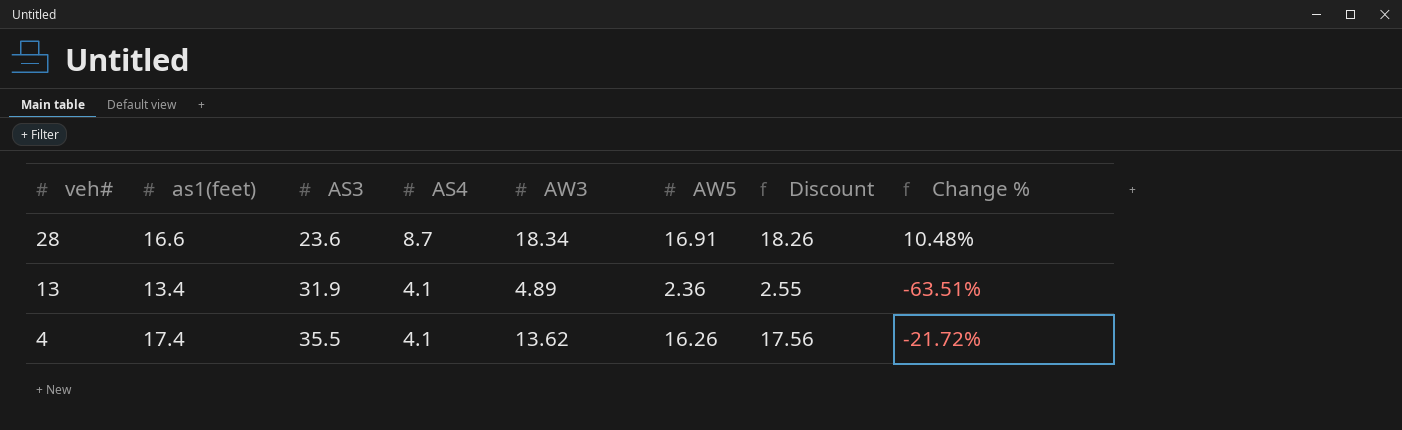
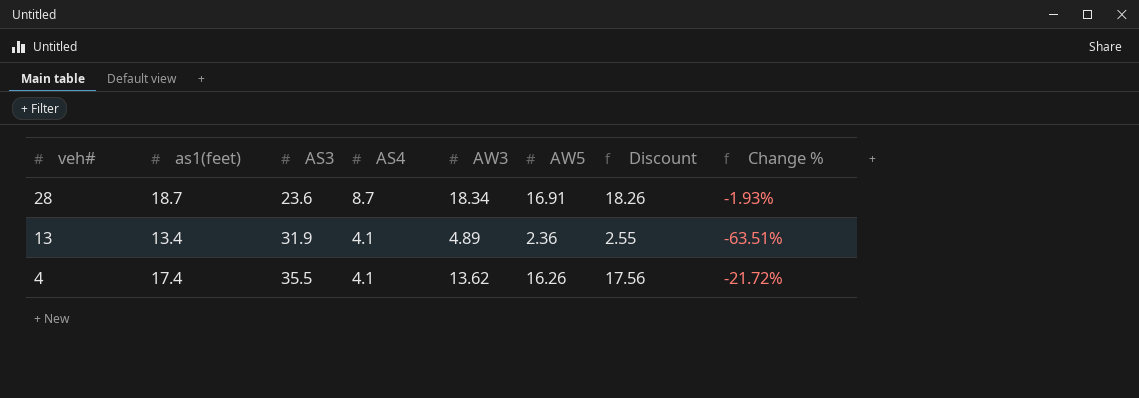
28 | as1(feet): 16.6 -> 18.7
28 | Change %: 10.48% -> -1.93%

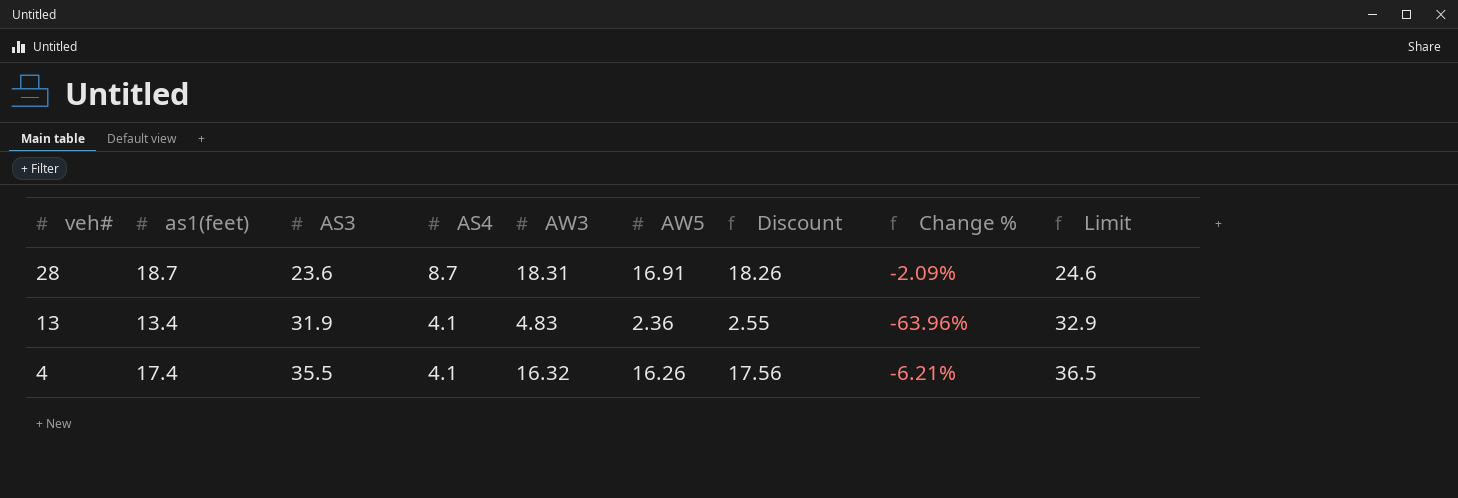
column Limit | formula: none -> [AS3] + 1
28 | AW3: 18.34 -> 18.31
28 | Change %: -1.93% -> -2.09%
13 | AW3: 4.89 -> 4.83
13 | Change %: -63.51% -> -63.96%
4 | AW3: 13.62 -> 16.32
4 | Change %: -21.72% -> -6.21%

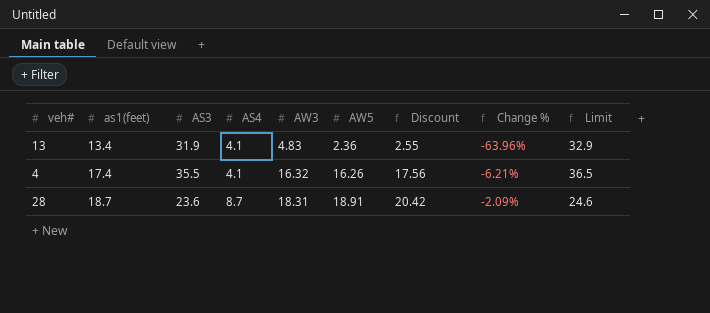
row order: veh# descending -> as1(feet) ascending
28 | AW5: 16.91 -> 18.91
28 | Discount: 18.26 -> 20.42

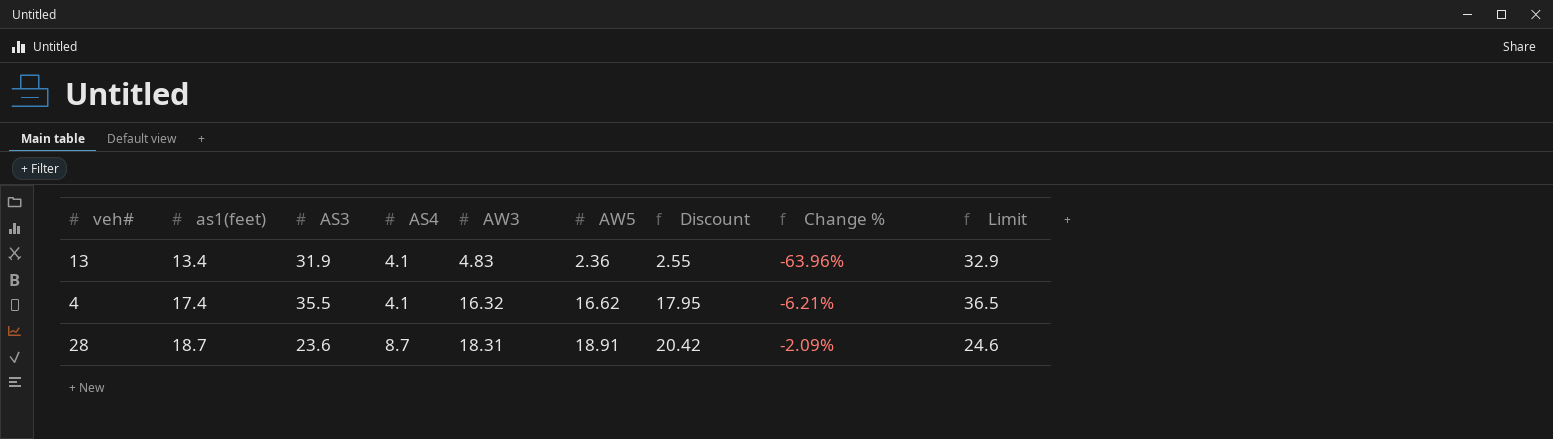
4 | AW5: 16.26 -> 16.62
4 | Discount: 17.56 -> 17.95

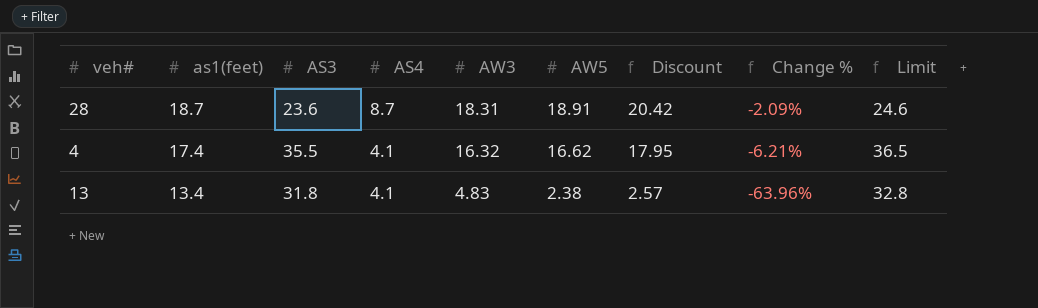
row order: as1(feet) ascending -> as1(feet) descending
13 | AS3: 31.9 -> 31.8
13 | AW5: 2.36 -> 2.38
13 | Discount: 2.55 -> 2.57
13 | Limit: 32.9 -> 32.8

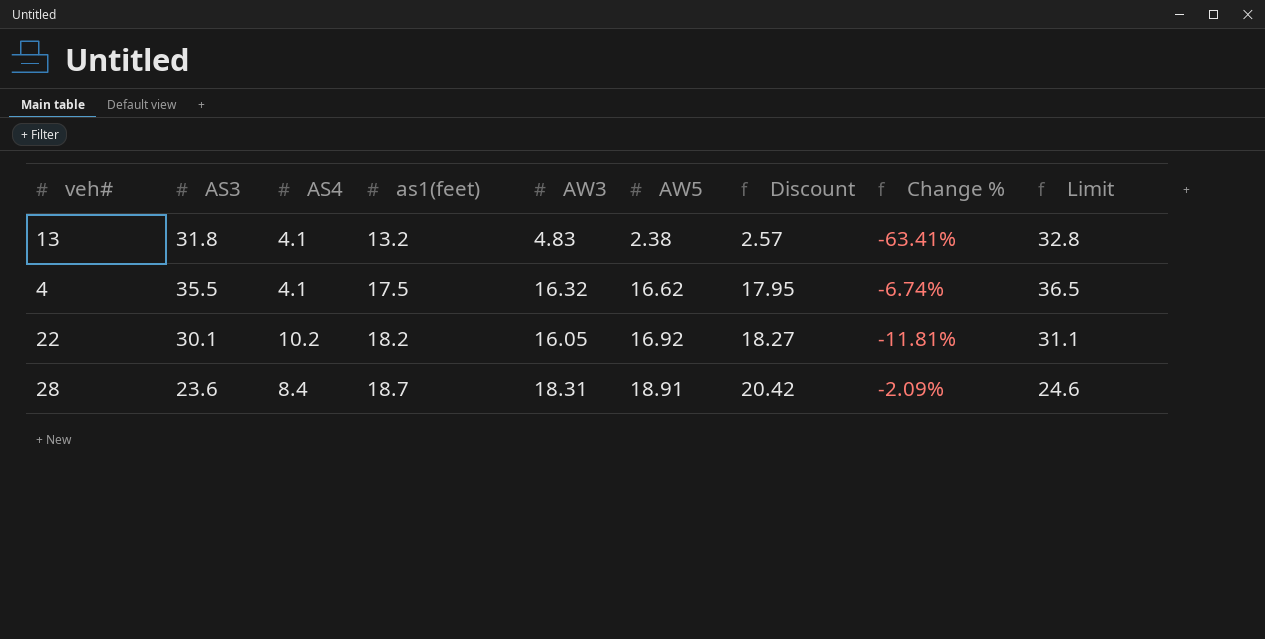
row order: as1(feet) descending -> as1(feet) ascending
column as1(feet) | position: 2 -> 4
13 | as1(feet): 13.4 -> 13.2
13 | Change %: -63.96% -> -63.41%
4 | as1(feet): 17.4 -> 17.5
4 | Change %: -6.21% -> -6.74%
row 22: none -> 30.1 | 10.2 | 18.2 | 16.05 | 16.92 | 18.27 | -11.81% | 31.1
28 | AS4: 8.7 -> 8.4

